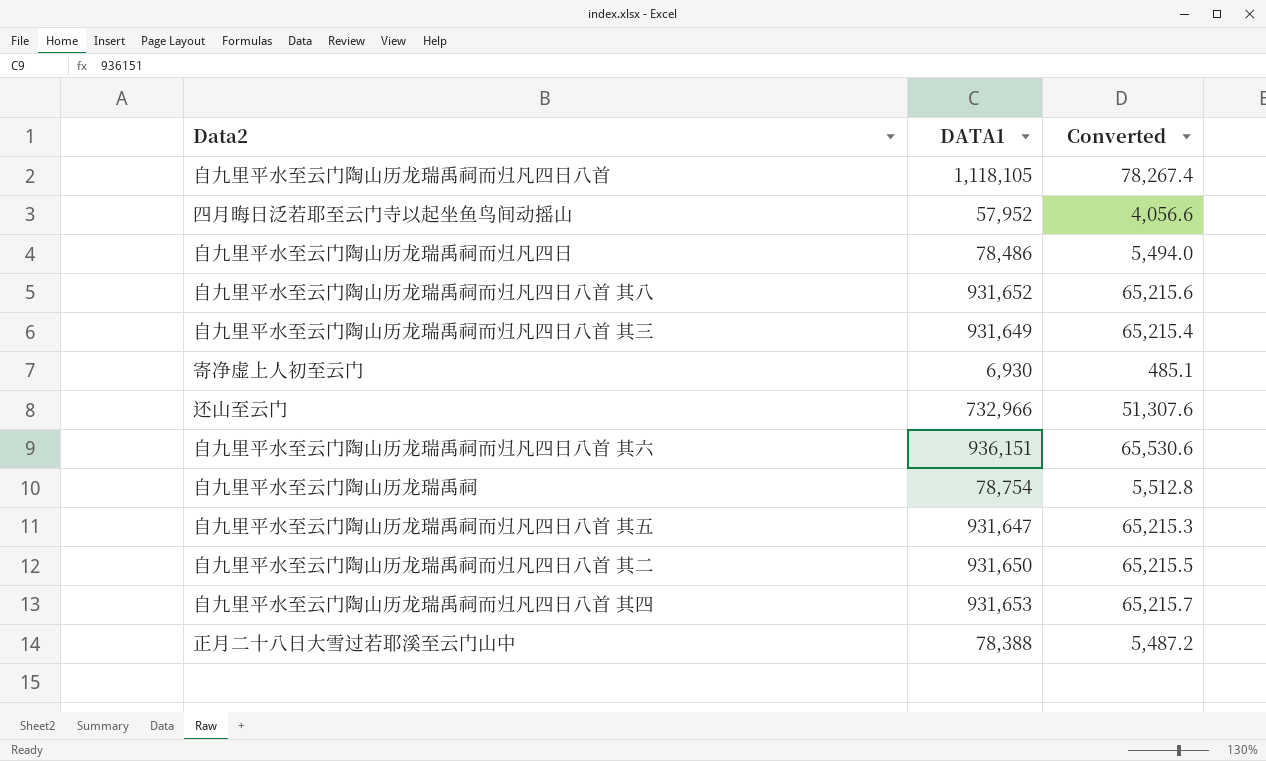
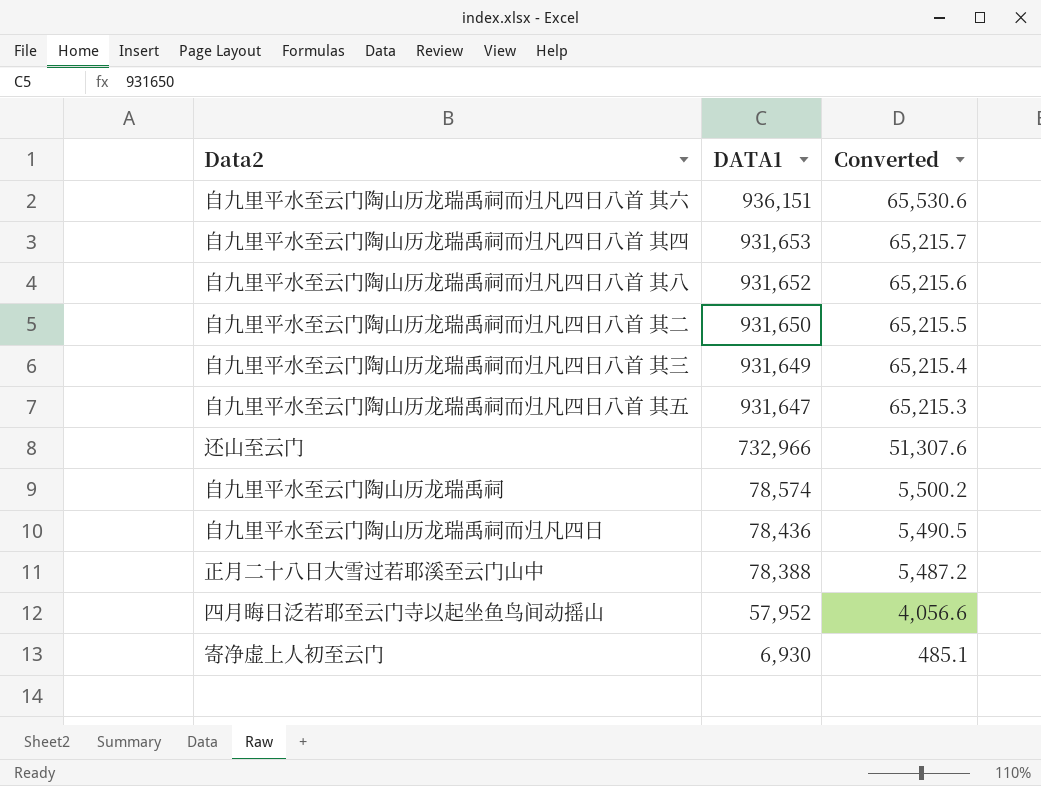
row order: none -> DATA1 descending
row 自九里平水至云门陶山历龙瑞禹祠而归凡四日八首: 1,118,105 | 78,267.4 -> none
自九里平水至云门陶山历龙瑞禹祠 | DATA1: 78,754 -> 78,574
自九里平水至云门陶山历龙瑞禹祠 | Converted: 5,512.8 -> 5,500.2
自九里平水至云门陶山历龙瑞禹祠而归凡四日 | DATA1: 78,486 -> 78,436
自九里平水至云门陶山历龙瑞禹祠而归凡四日 | Converted: 5,494.0 -> 5,490.5

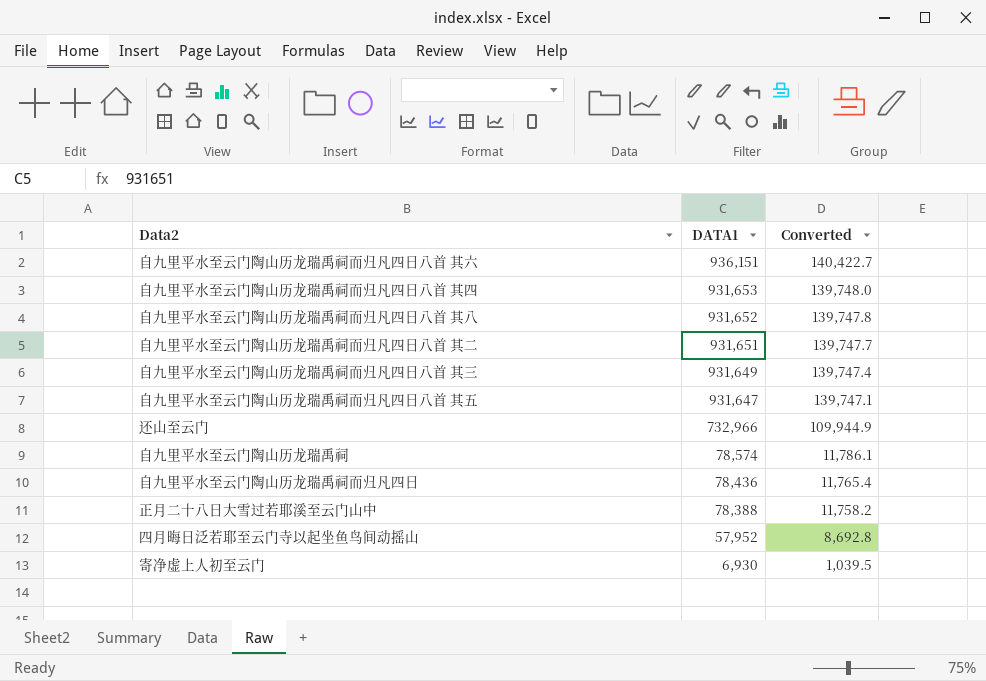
column Converted | formula: [DATA1] * 0.07 -> [DATA1] * 0.15
自九里平水至云门陶山历龙瑞禹祠而归凡四日八首 其二 | DATA1: 931,650 -> 931,651

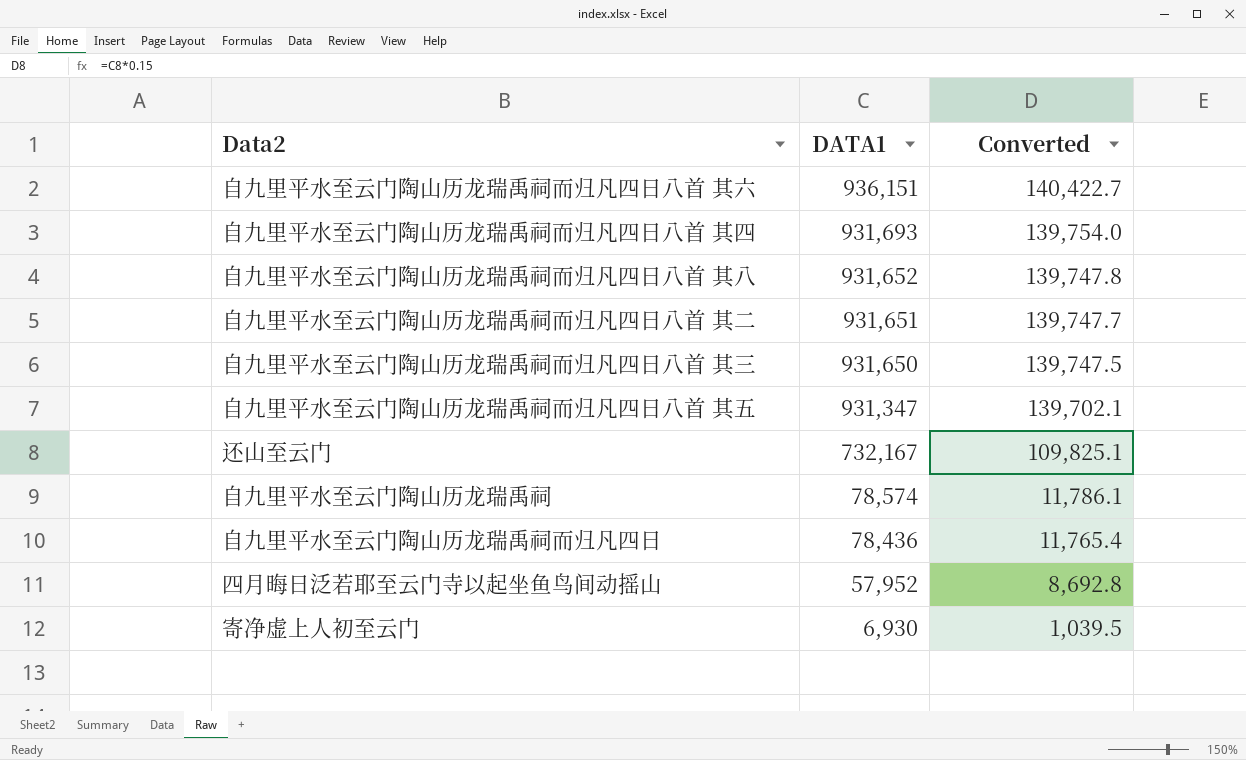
row 正月二十八日大雪过若耶溪至云门山中: 78,388 | 11,758.2 -> none
自九里平水至云门陶山历龙瑞禹祠而归凡四日八首 其四 | DATA1: 931,653 -> 931,693
自九里平水至云门陶山历龙瑞禹祠而归凡四日八首 其四 | Converted: 139,748.0 -> 139,754.0
自九里平水至云门陶山历龙瑞禹祠而归凡四日八首 其三 | DATA1: 931,649 -> 931,650
自九里平水至云门陶山历龙瑞禹祠而归凡四日八首 其三 | Converted: 139,747.4 -> 139,747.5
自九里平水至云门陶山历龙瑞禹祠而归凡四日八首 其五 | DATA1: 931,647 -> 931,347
自九里平水至云门陶山历龙瑞禹祠而归凡四日八首 其五 | Converted: 139,747.1 -> 139,702.1
还山至云门 | DATA1: 732,966 -> 732,167
还山至云门 | Converted: 109,944.9 -> 109,825.1

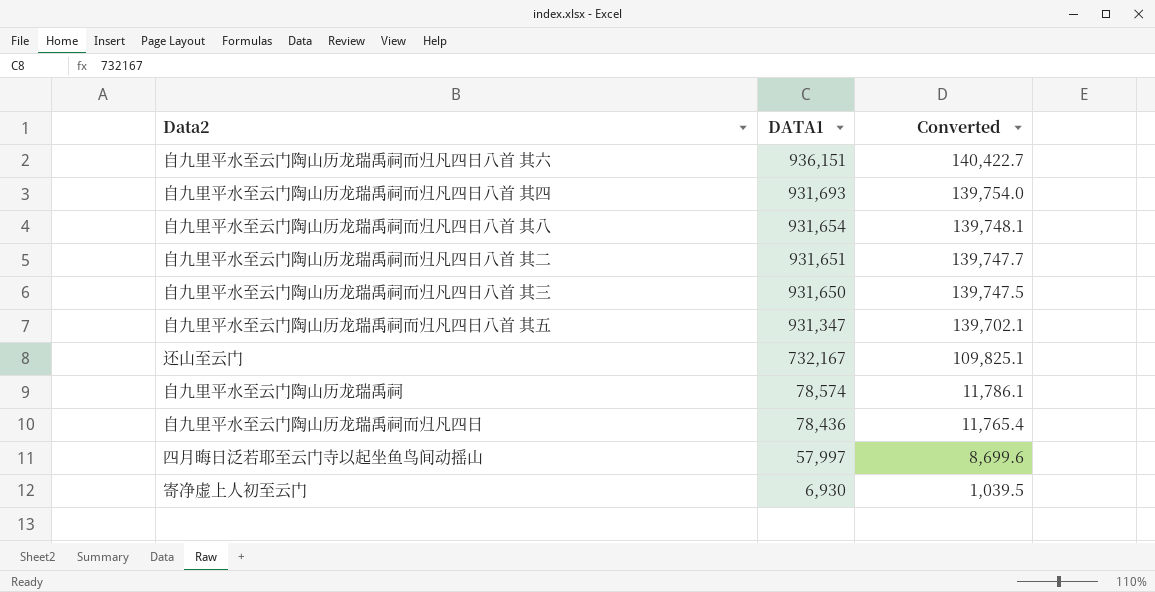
自九里平水至云门陶山历龙瑞禹祠而归凡四日八首 其八 | DATA1: 931,652 -> 931,654
自九里平水至云门陶山历龙瑞禹祠而归凡四日八首 其八 | Converted: 139,747.8 -> 139,748.1
四月晦日泛若耶至云门寺以起坐鱼鸟间动摇山 | DATA1: 57,952 -> 57,997
四月晦日泛若耶至云门寺以起坐鱼鸟间动摇山 | Converted: 8,692.8 -> 8,699.6

